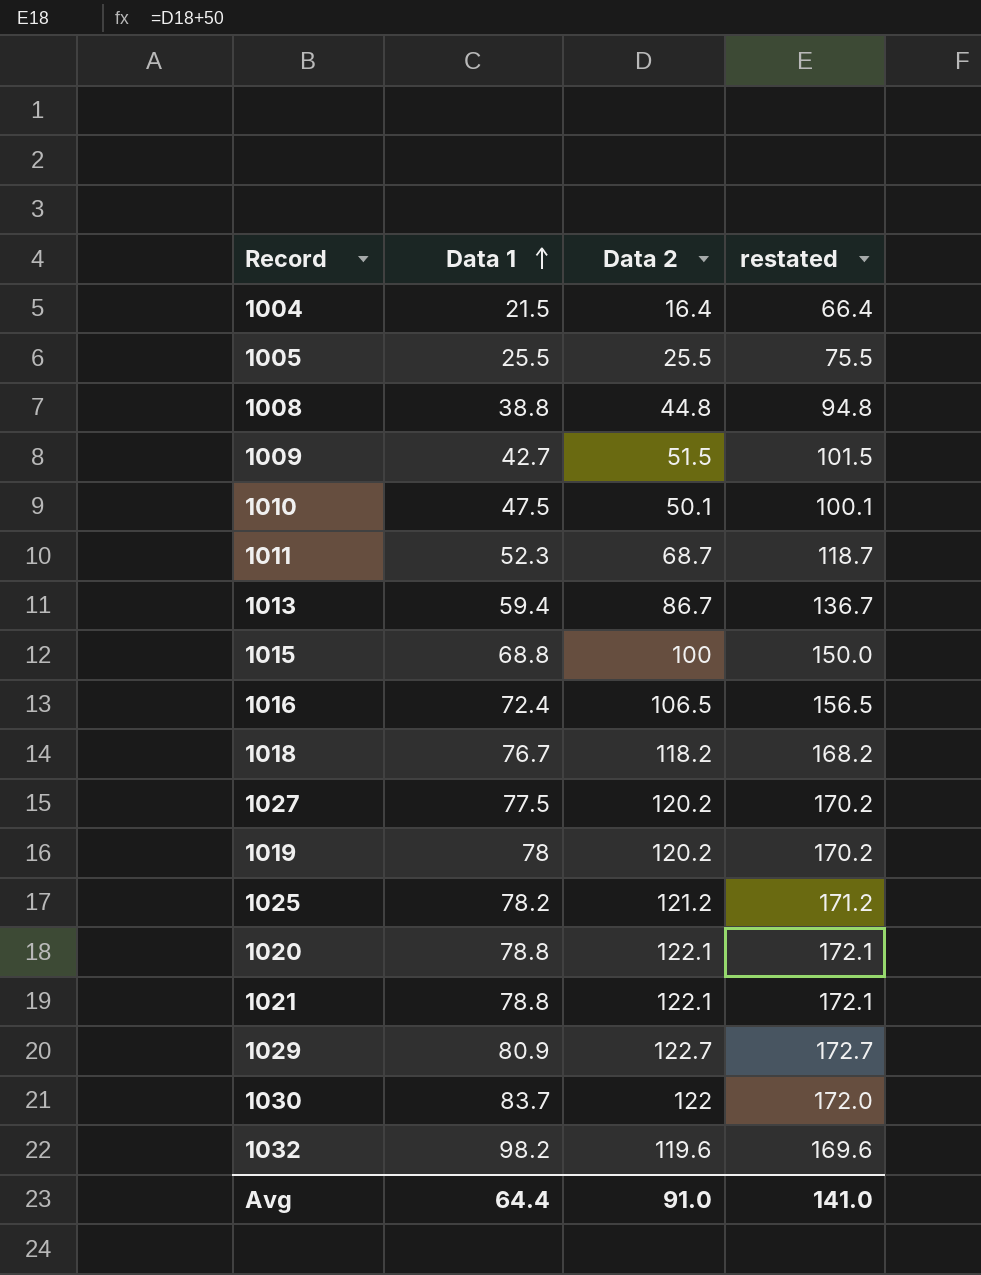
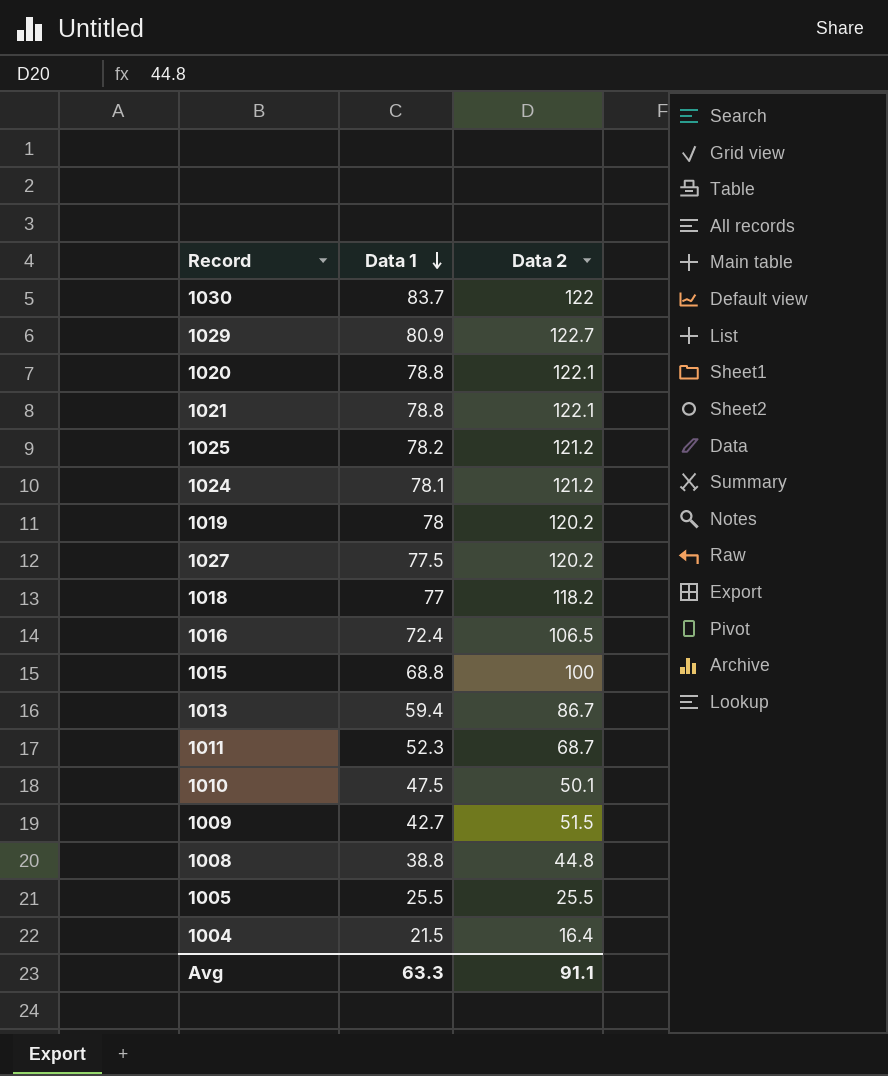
row order: Data 1 ascending -> Data 1 descending
column restated | formula: [Data 2] + 50 -> none
row 1032: 98.2 | 119.6 | 169.6 -> none
row 1024: none -> 78.1 | 121.2
1018 | Data 1: 76.7 -> 77
Avg | Data 1: 64.4 -> 63.3
Avg | Data 2: 91.0 -> 91.1

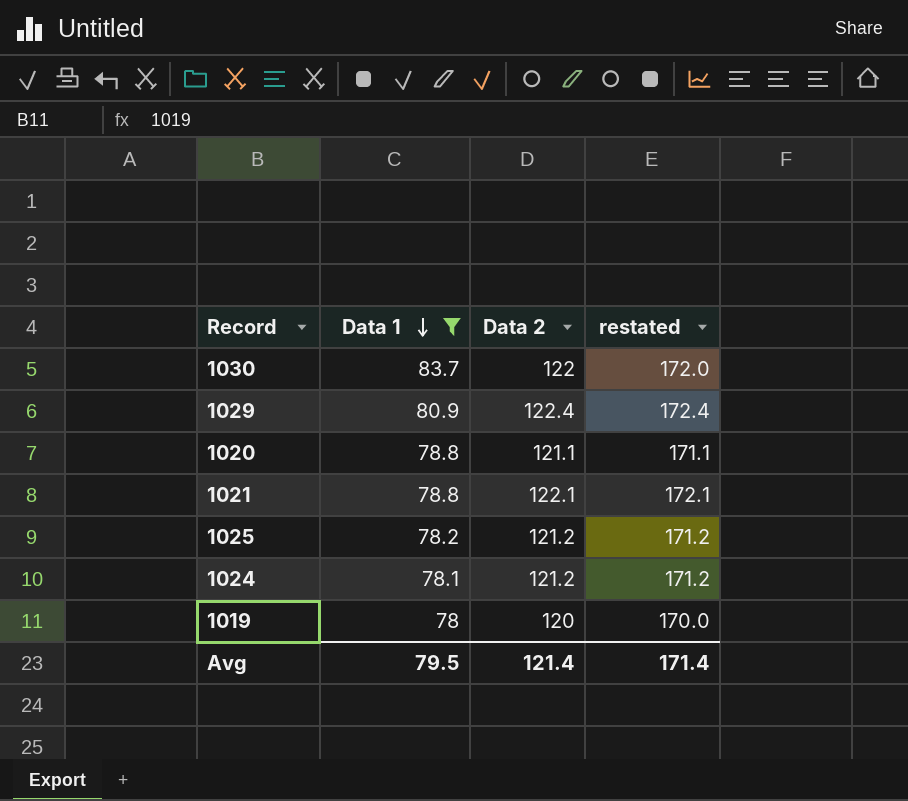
filter: none -> Data 1 >= 78
column restated | formula: none -> [Data 2] + 50
1029 | Data 2: 122.7 -> 122.4
1020 | Data 2: 122.1 -> 121.1
1019 | Data 2: 120.2 -> 120
Avg | Data 1: 63.3 -> 79.5
Avg | Data 2: 91.1 -> 121.4

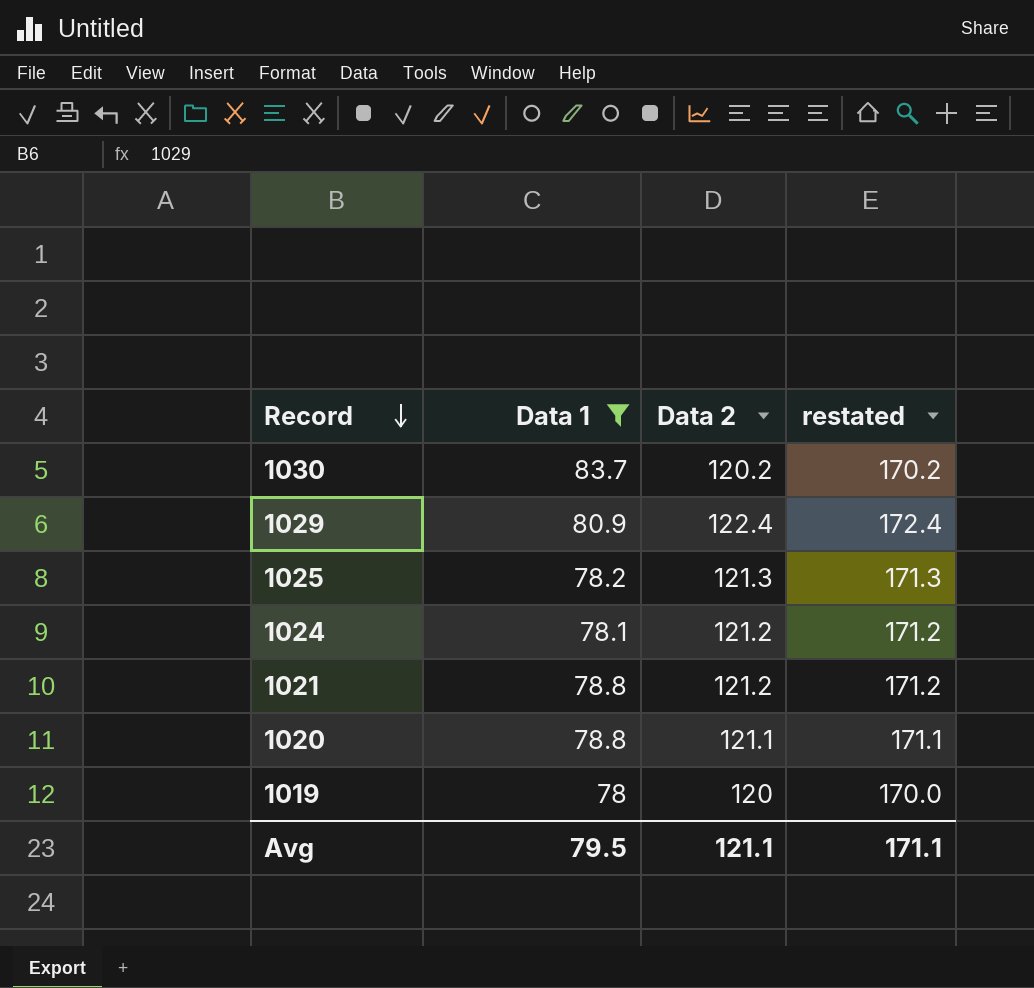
row order: Data 1 descending -> Record descending
1030 | Data 2: 122 -> 120.2
1030 | restated: 172.0 -> 170.2
1025 | Data 2: 121.2 -> 121.3
1025 | restated: 171.2 -> 171.3
1021 | Data 2: 122.1 -> 121.2
1021 | restated: 172.1 -> 171.2
Avg | Data 2: 121.4 -> 121.1
Avg | restated: 171.4 -> 171.1

